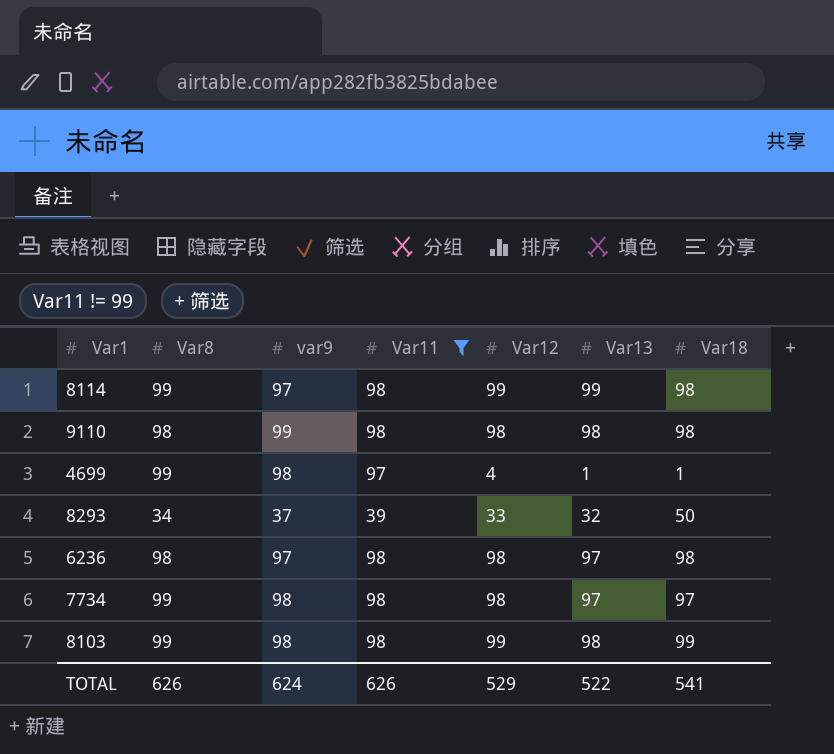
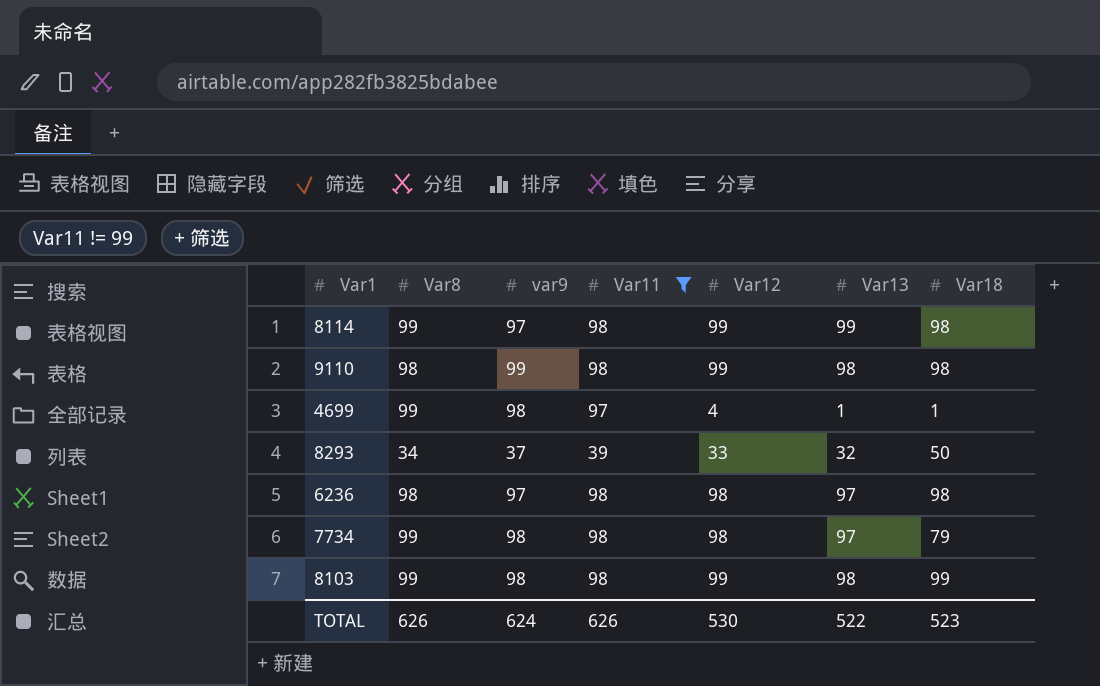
9110 | Var12: 98 -> 99
7734 | Var18: 97 -> 79
TOTAL | Var12: 529 -> 530
TOTAL | Var18: 541 -> 523

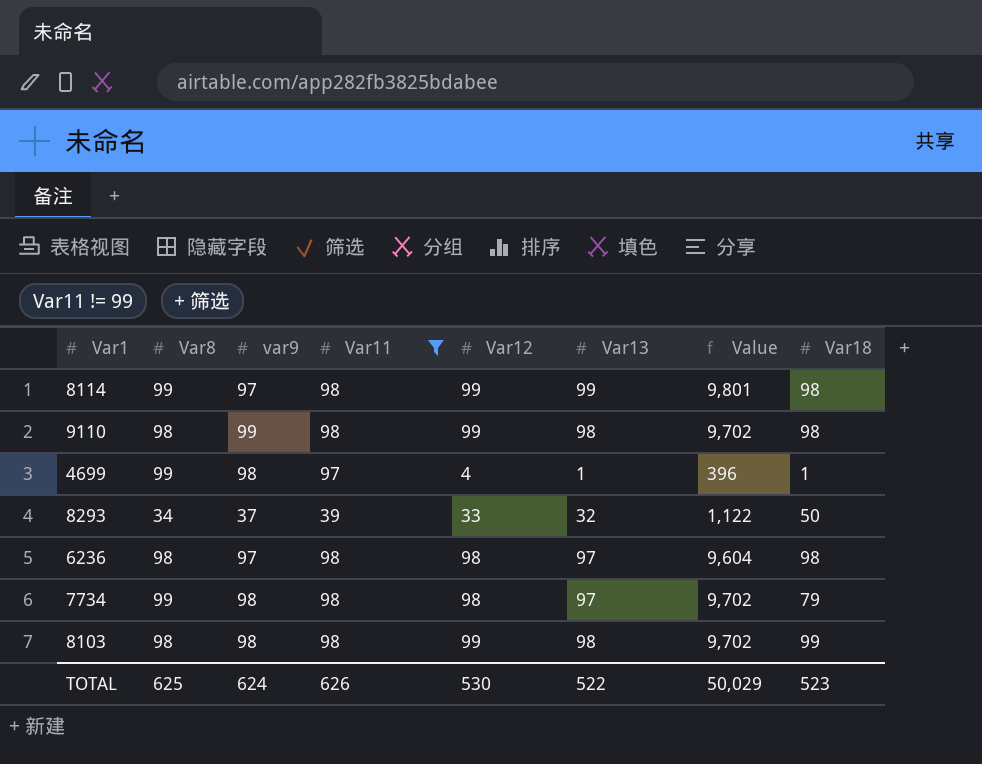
column Value | formula: none -> [Var8] * [Var12]
8103 | Var8: 99 -> 98
TOTAL | Var8: 626 -> 625

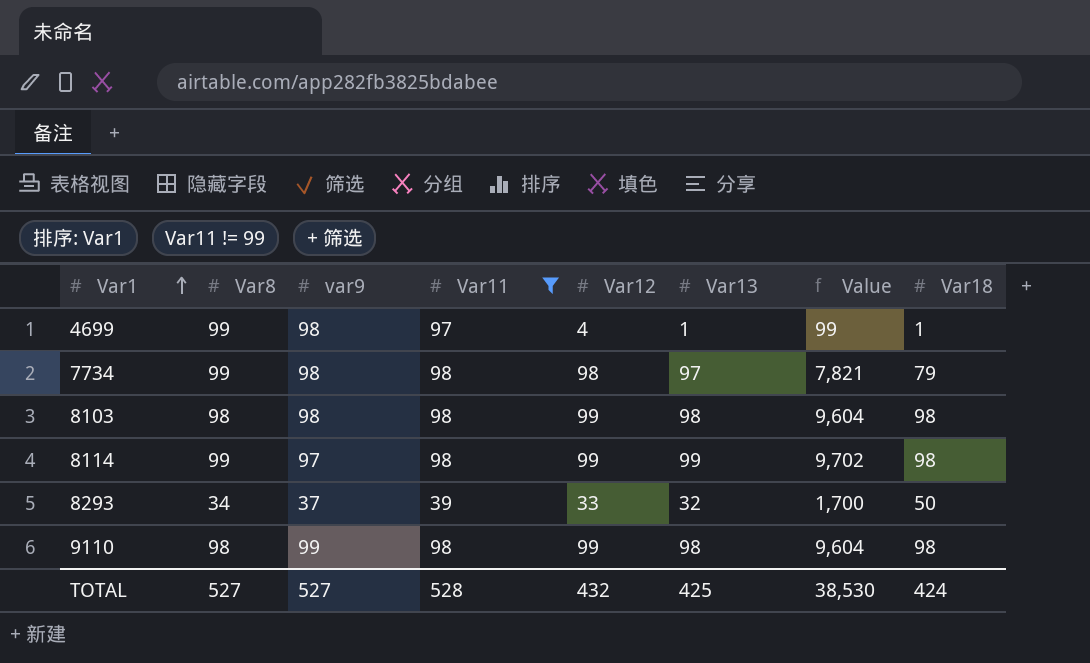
row order: none -> Var1 ascending
column Value | formula: [Var8] * [Var12] -> [Var8] * [Var18]
row 6236: 98 | 97 | 98 | 98 | 97 | 9,604 | 98 -> none
8103 | Var18: 99 -> 98
TOTAL | Var8: 625 -> 527
TOTAL | var9: 624 -> 527
TOTAL | Var11: 626 -> 528
TOTAL | Var12: 530 -> 432
TOTAL | Var13: 522 -> 425
TOTAL | Value: 50,029 -> 38,530
TOTAL | Var18: 523 -> 424

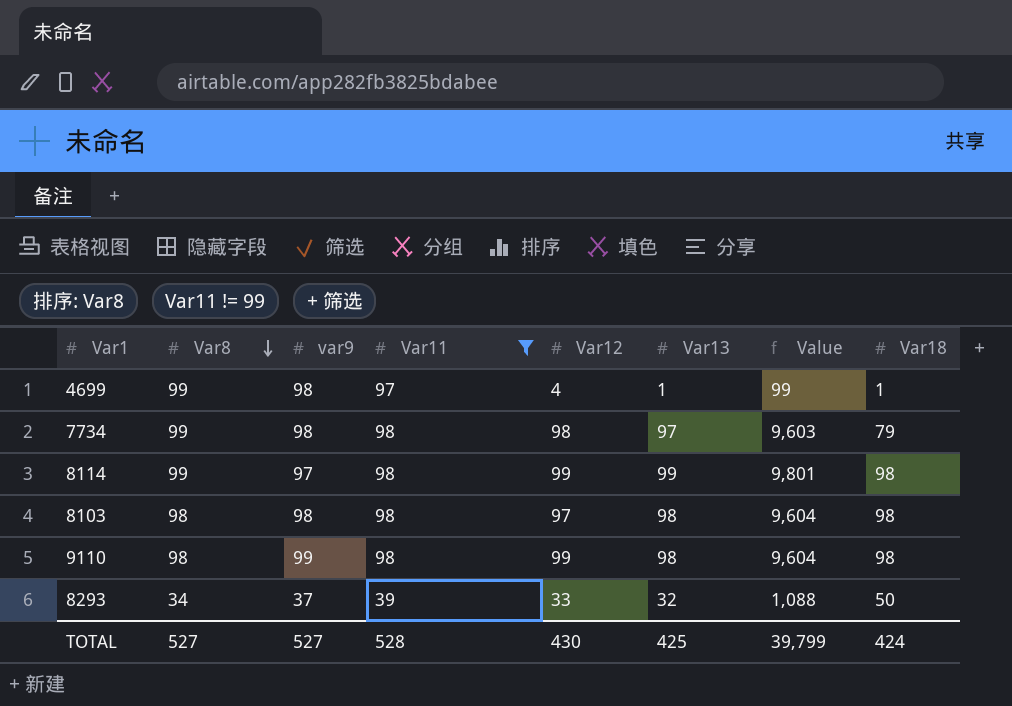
row order: Var1 ascending -> Var8 descending
column Value | formula: [Var8] * [Var18] -> [Var8] * [Var13]
8103 | Var12: 99 -> 97
TOTAL | Var12: 432 -> 430
TOTAL | Value: 38,530 -> 39,799

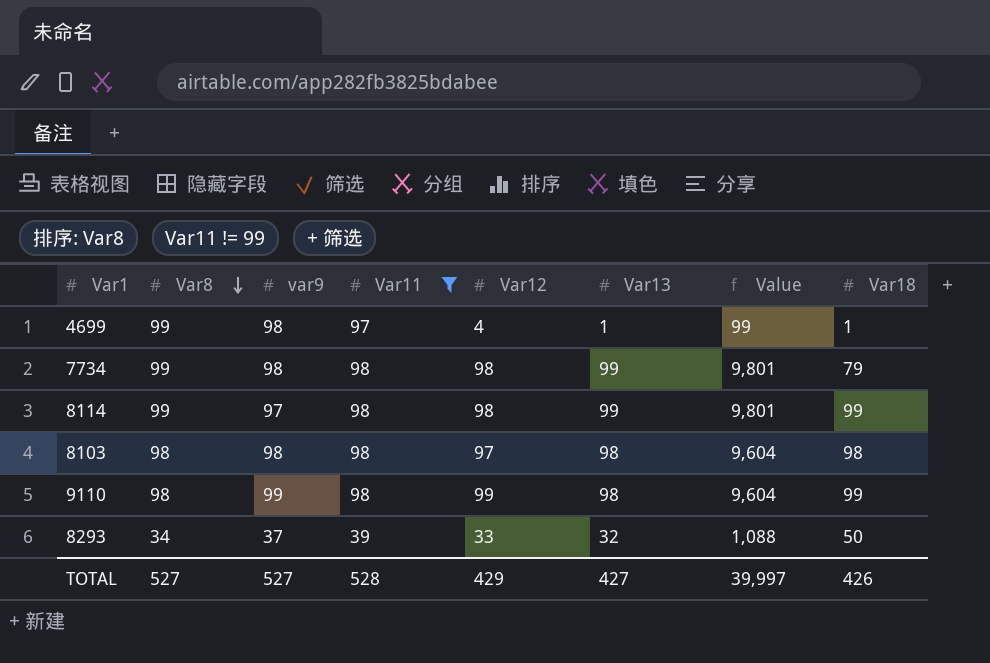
7734 | Var13: 97 -> 99
7734 | Value: 9,603 -> 9,801
8114 | Var12: 99 -> 98
8114 | Var18: 98 -> 99
9110 | Var18: 98 -> 99
TOTAL | Var12: 430 -> 429
TOTAL | Var13: 425 -> 427
TOTAL | Value: 39,799 -> 39,997
TOTAL | Var18: 424 -> 426

